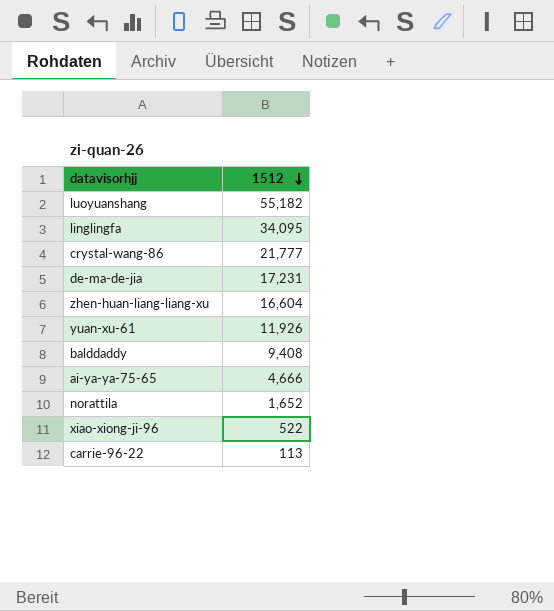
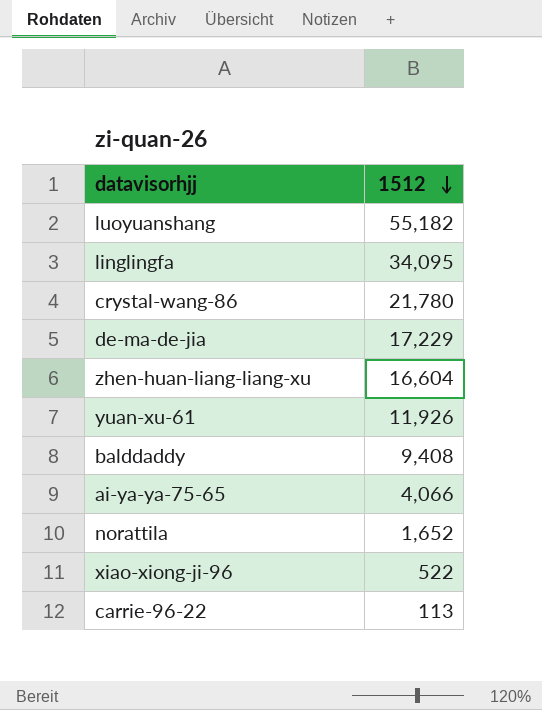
crystal-wang-86 | 1512: 21,777 -> 21,780
de-ma-de-jia | 1512: 17,231 -> 17,229
ai-ya-ya-75-65 | 1512: 4,666 -> 4,066

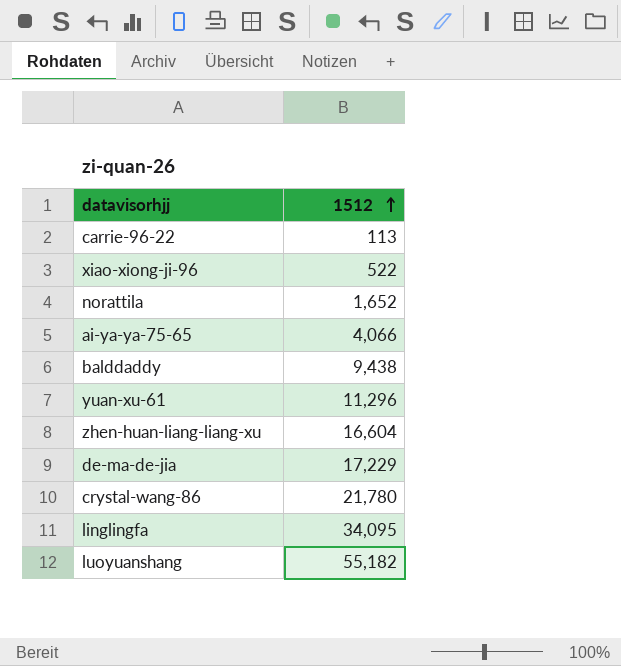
row order: 1512 descending -> 1512 ascending
balddaddy | 1512: 9,408 -> 9,438
yuan-xu-61 | 1512: 11,926 -> 11,296

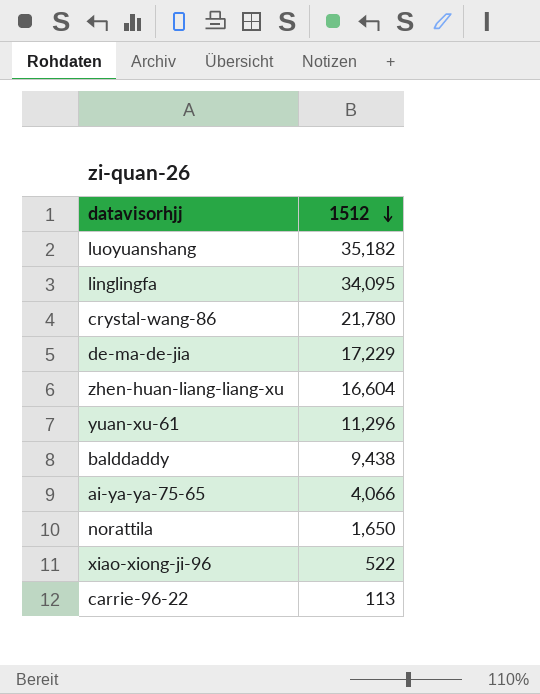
row order: 1512 ascending -> 1512 descending
luoyuanshang | 1512: 55,182 -> 35,182
norattila | 1512: 1,652 -> 1,650

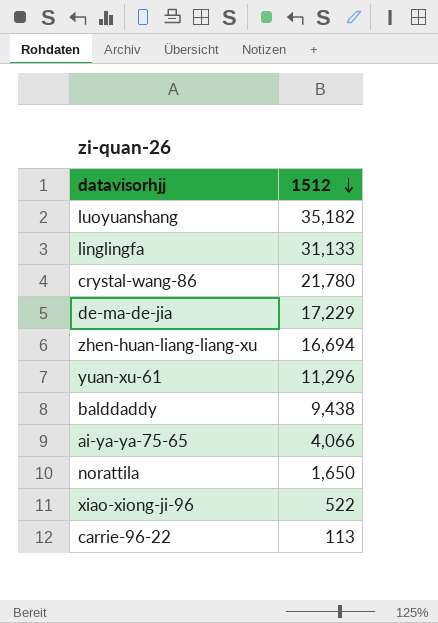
linglingfa | 1512: 34,095 -> 31,133
zhen-huan-liang-liang-xu | 1512: 16,604 -> 16,694

